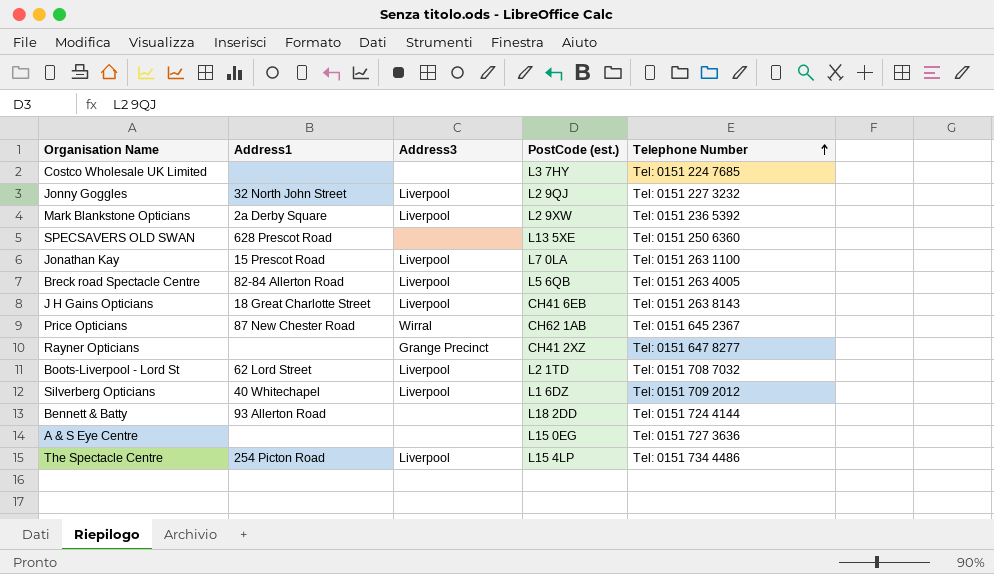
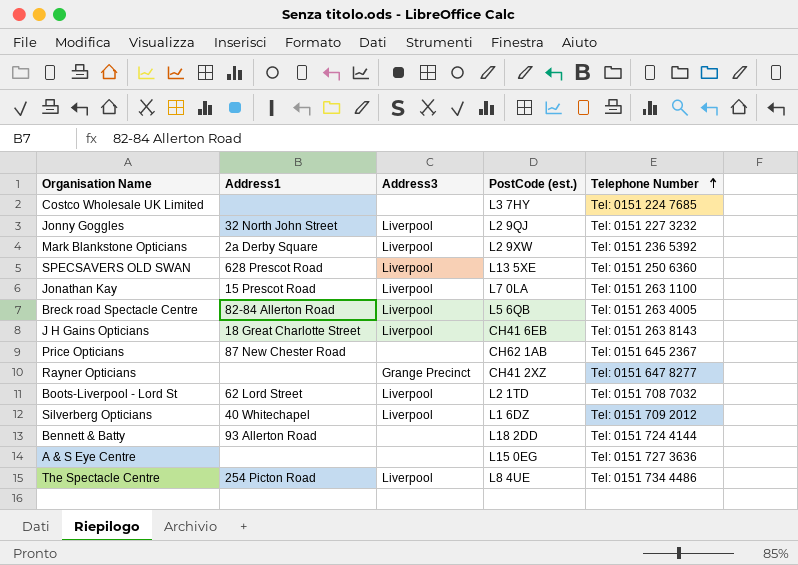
SPECSAVERS OLD SWAN | Address3: none -> Liverpool
Price Opticians | Address3: Wirral -> none
The Spectacle Centre | PostCode (est.): L15 4LP -> L8 4UE

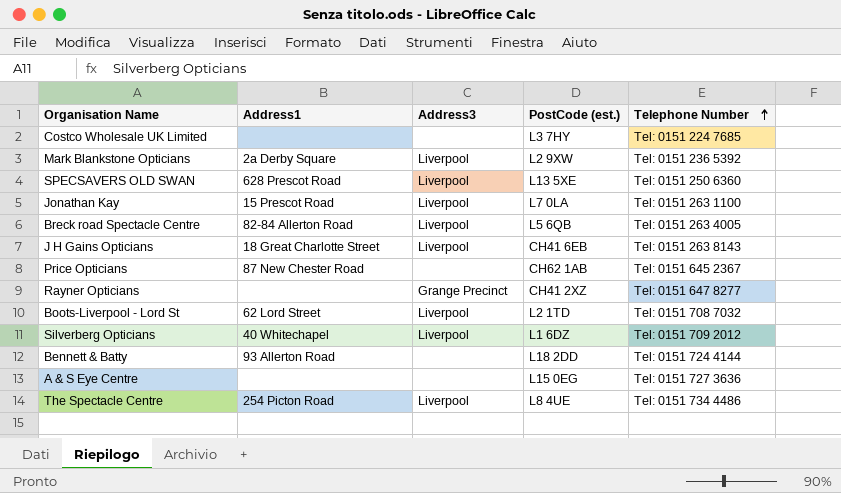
row Jonny Goggles: 32 North John Street | Liverpool | L2 9QJ | Tel: 0151 227 3232 -> none

